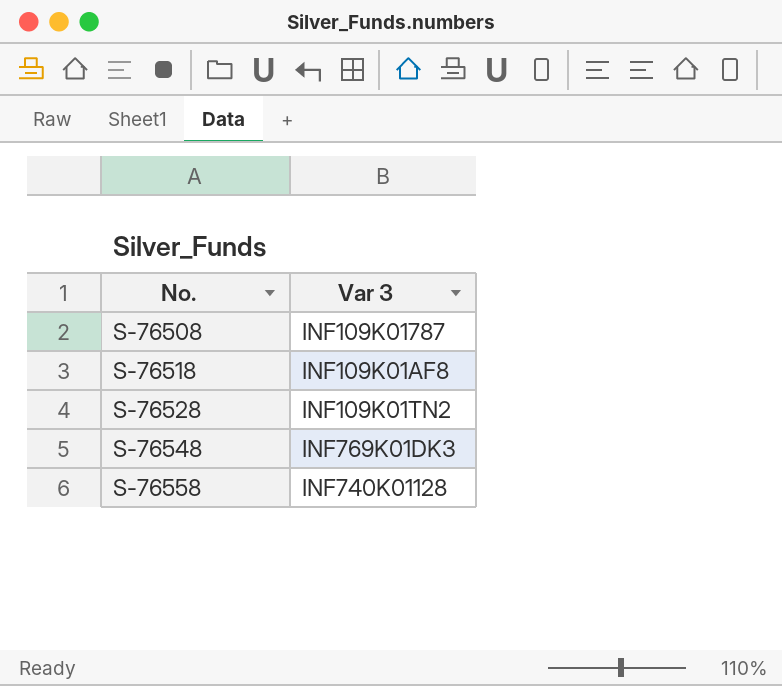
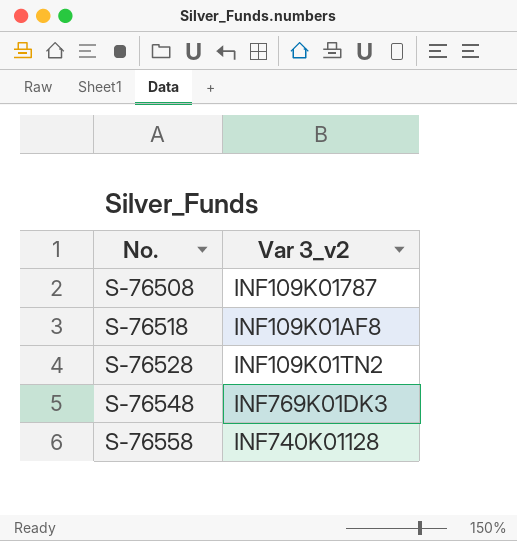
column name: Var 3 -> Var 3_v2

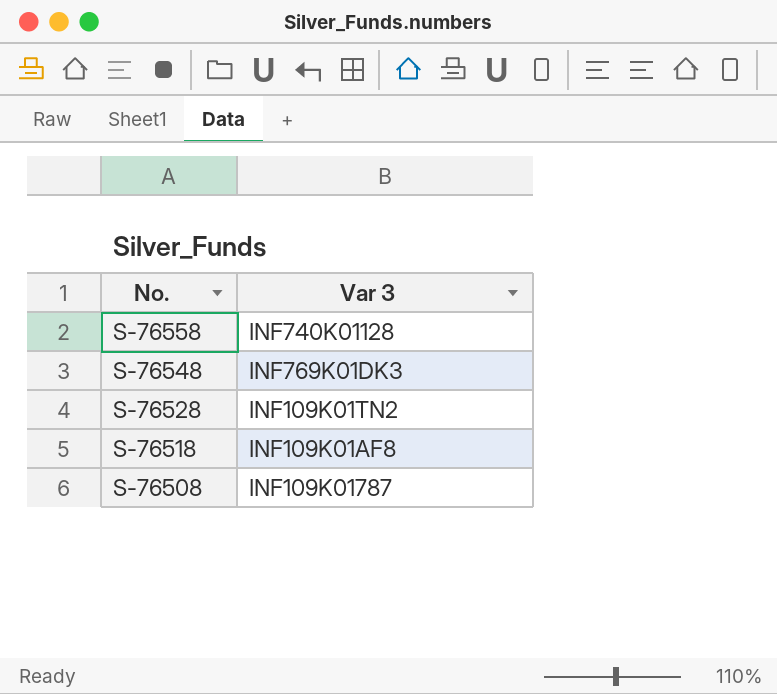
row order: No. ascending -> No. descending
column name: Var 3_v2 -> Var 3

